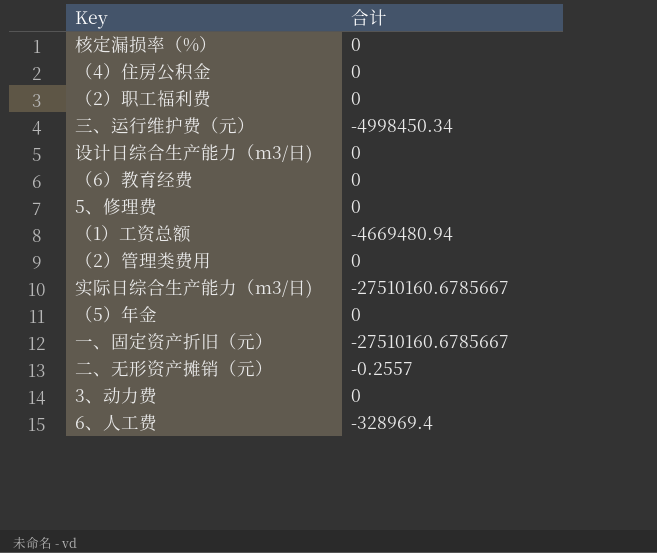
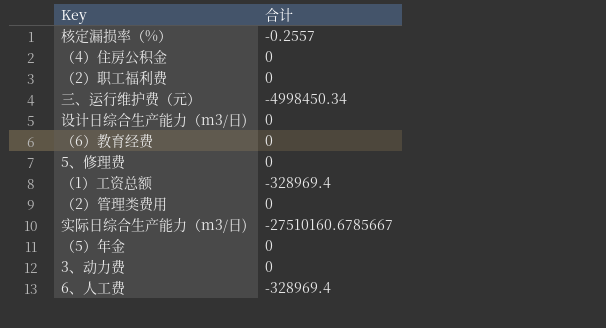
row 一、固定资产折旧（元）: -27510160.6785667 -> none
row 二、无形资产摊销（元）: -0.2557 -> none
核定漏损率（%） | 合计: 0 -> -0.2557
（1）工资总额 | 合计: -4669480.94 -> -328969.4

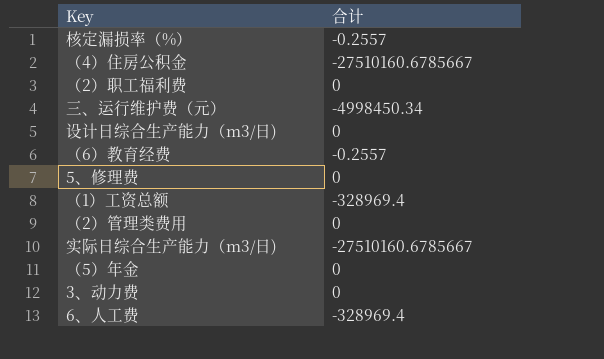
（4）住房公积金 | 合计: 0 -> -27510160.6785667
（6）教育经费 | 合计: 0 -> -0.2557

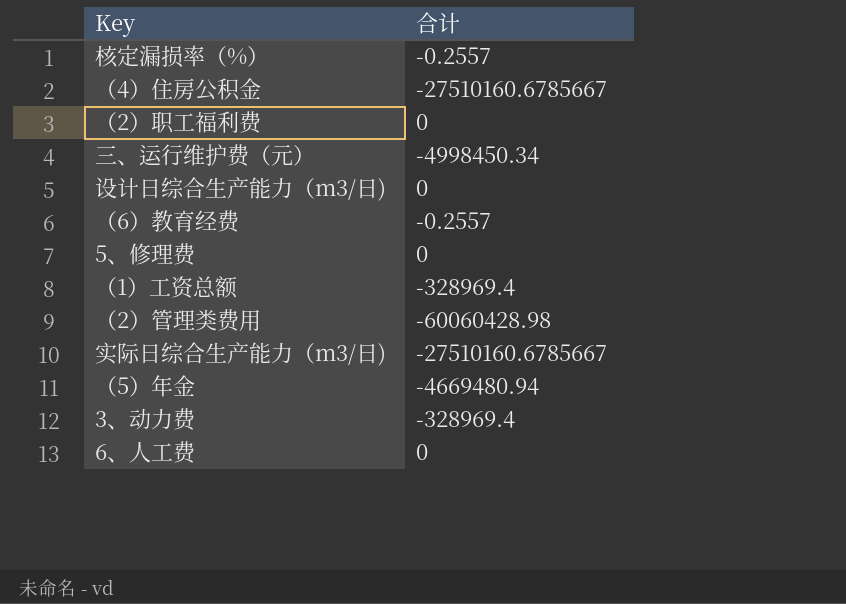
（2）管理类费用 | 合计: 0 -> -60060428.98
（5）年金 | 合计: 0 -> -4669480.94
3、动力费 | 合计: 0 -> -328969.4
6、人工费 | 合计: -328969.4 -> 0

